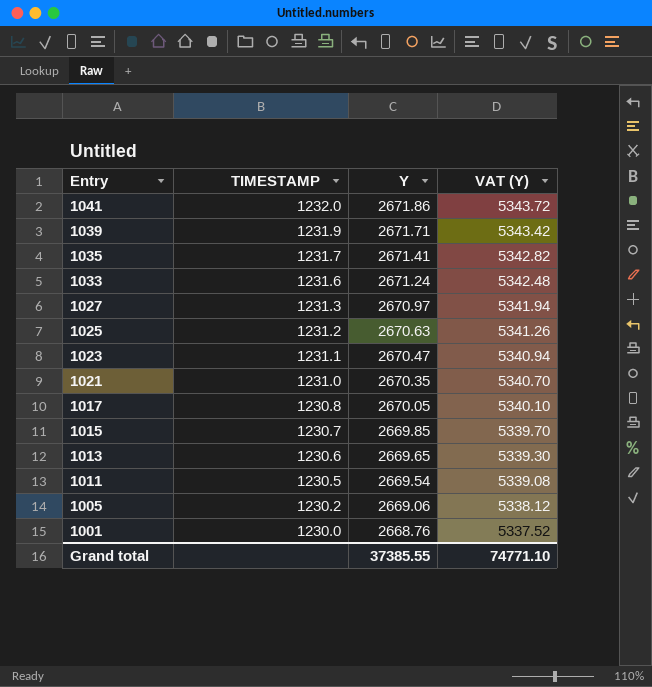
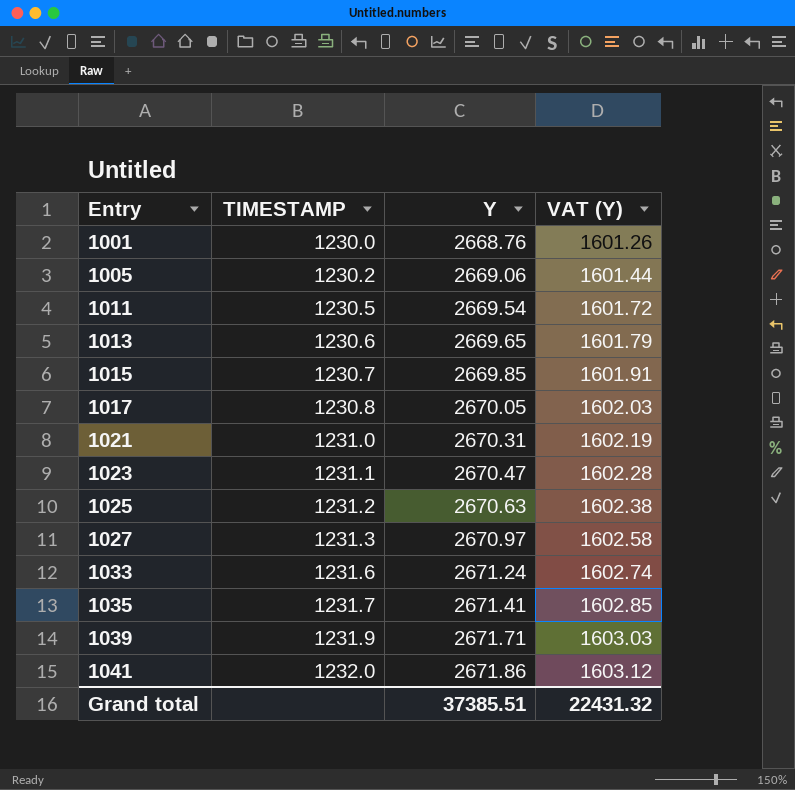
row order: Entry descending -> Entry ascending
column VAT (Y) | formula: [Y] * 2 -> [Y] * 0.6
1021 | Y: 2670.35 -> 2670.31
Grand total | Y: 37385.55 -> 37385.51
Grand total | VAT (Y): 74771.10 -> 22431.32

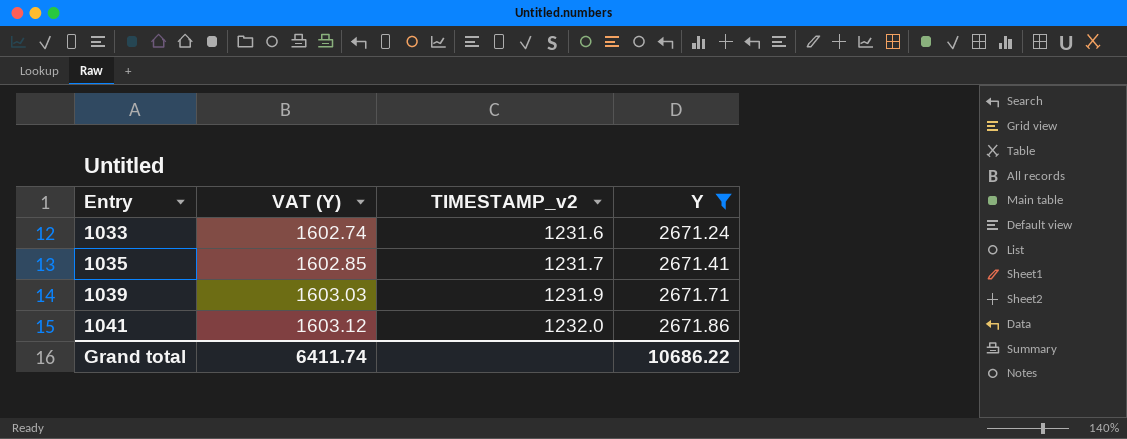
filter: none -> Y >= 2671.24
column VAT (Y) | position: 4 -> 2
column name: TIMESTAMP -> TIMESTAMP_v2
Grand total | VAT (Y): 22431.32 -> 6411.74
Grand total | Y: 37385.51 -> 10686.22

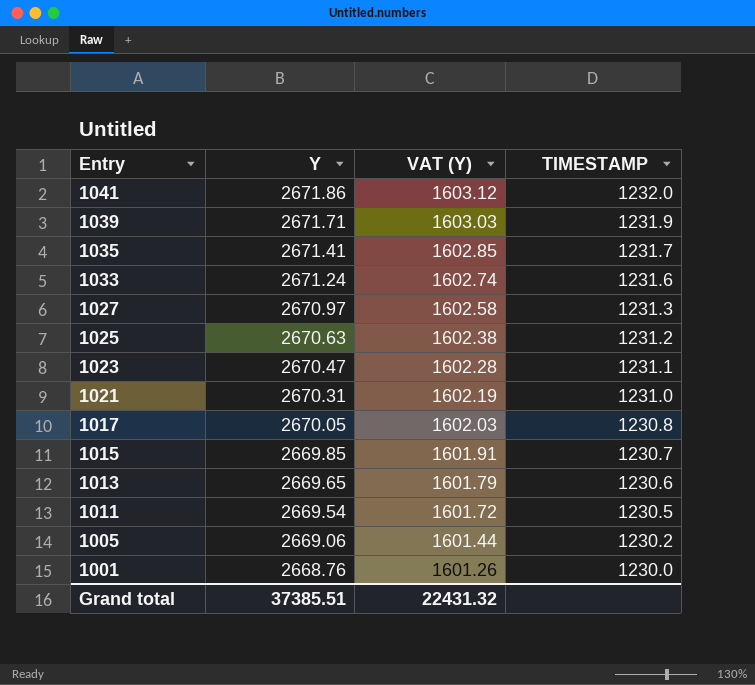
filter: Y >= 2671.24 -> none
row order: Entry ascending -> Entry descending
column Y | position: 4 -> 2
column name: TIMESTAMP_v2 -> TIMESTAMP
Grand total | Y: 10686.22 -> 37385.51
Grand total | VAT (Y): 6411.74 -> 22431.32

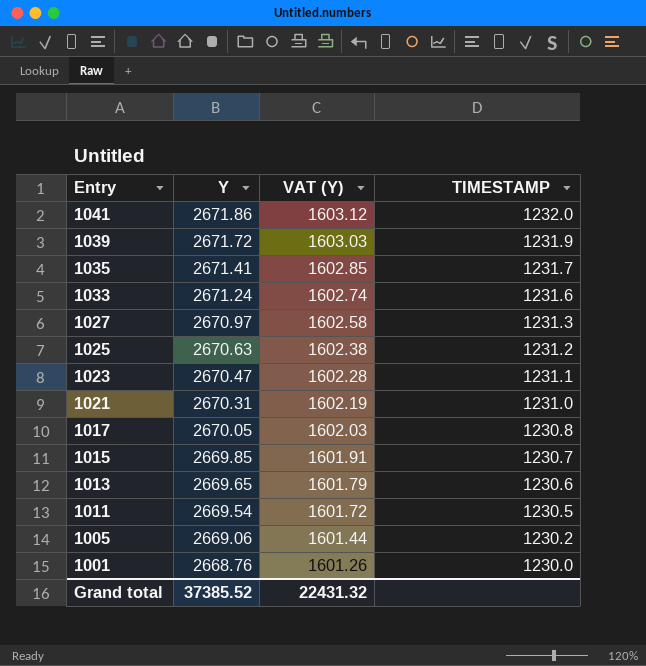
1039 | Y: 2671.71 -> 2671.72
Grand total | Y: 37385.51 -> 37385.52

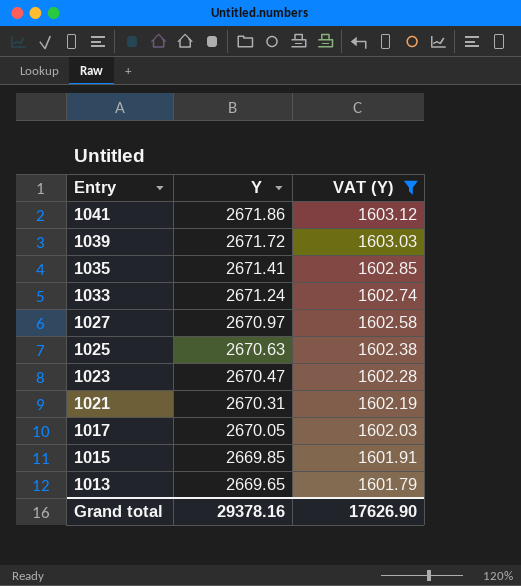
filter: none -> VAT (Y) >= 1601.79
column TIMESTAMP | position: 4 -> none
Grand total | Y: 37385.52 -> 29378.16
Grand total | VAT (Y): 22431.32 -> 17626.90

